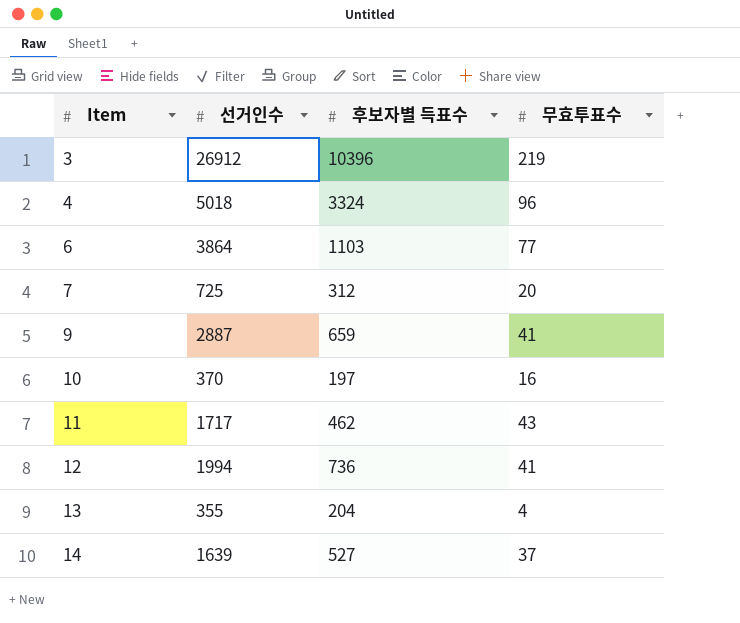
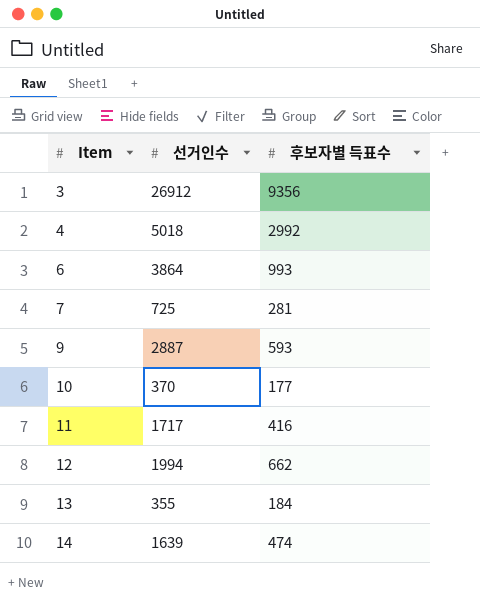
column 무효투표수 | position: 4 -> none
3 | 후보자별 득표수: 10396 -> 9356
4 | 후보자별 득표수: 3324 -> 2992
6 | 후보자별 득표수: 1103 -> 993
7 | 후보자별 득표수: 312 -> 281
9 | 후보자별 득표수: 659 -> 593
10 | 후보자별 득표수: 197 -> 177
11 | 후보자별 득표수: 462 -> 416
12 | 후보자별 득표수: 736 -> 662
13 | 후보자별 득표수: 204 -> 184
14 | 후보자별 득표수: 527 -> 474

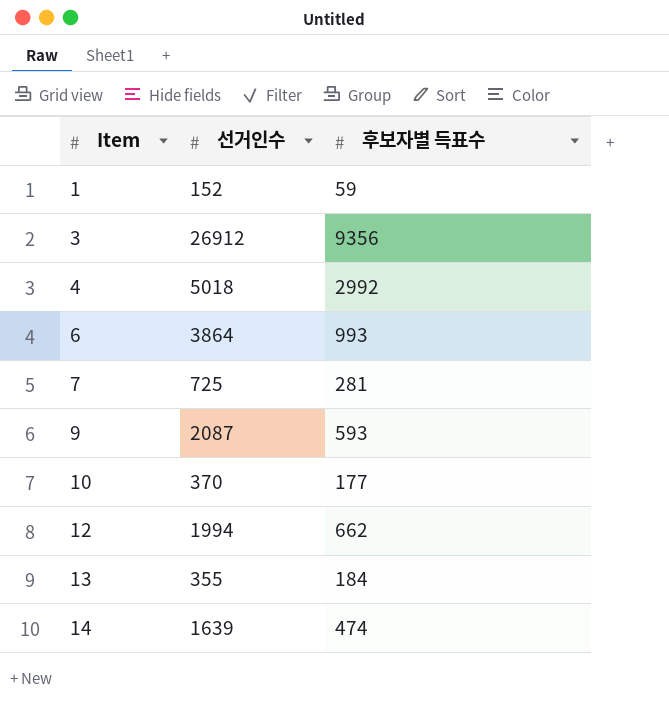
row 11: 1717 | 416 -> none
row 1: none -> 152 | 59
9 | 선거인수: 2887 -> 2087

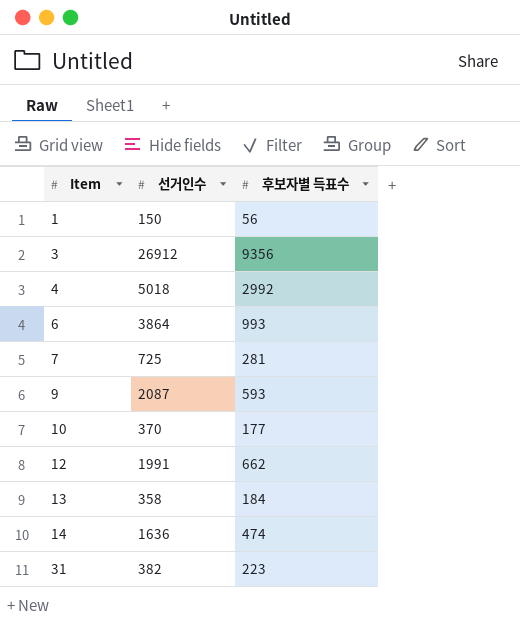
1 | 선거인수: 152 -> 150
1 | 후보자별 득표수: 59 -> 56
12 | 선거인수: 1994 -> 1991
13 | 선거인수: 355 -> 358
14 | 선거인수: 1639 -> 1636
row 31: none -> 382 | 223

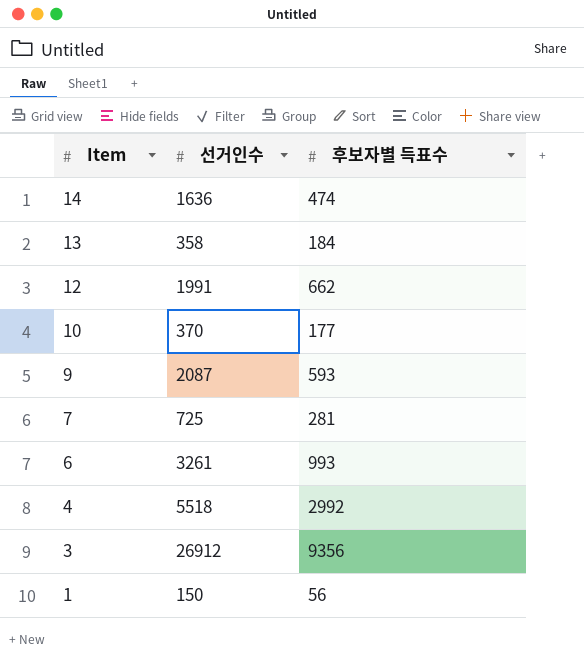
row order: Item ascending -> Item descending
row 31: 382 | 223 -> none
6 | 선거인수: 3864 -> 3261
4 | 선거인수: 5018 -> 5518

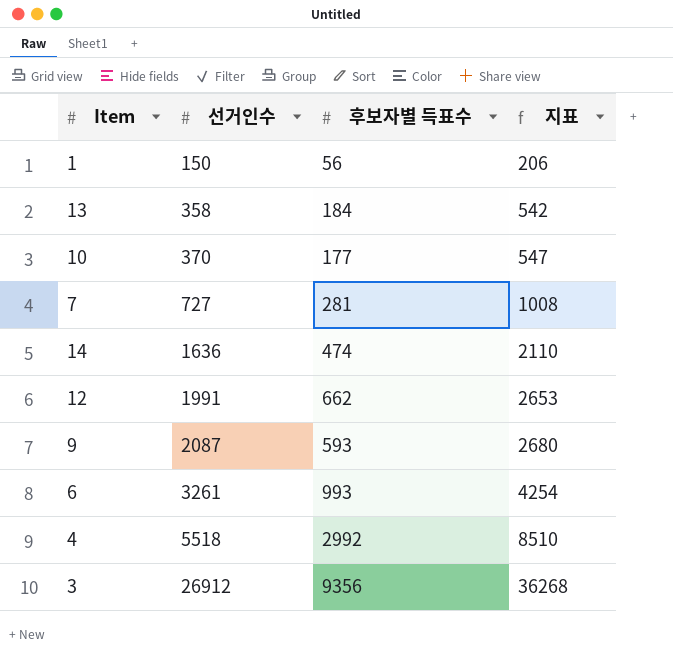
row order: Item descending -> 선거인수 ascending
column 지표 | formula: none -> [선거인수] + [후보자별 득표수]
7 | 선거인수: 725 -> 727

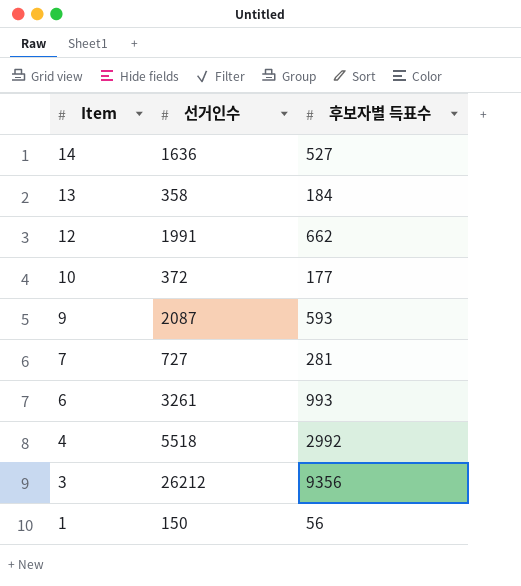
row order: 선거인수 ascending -> Item descending
column 지표 | formula: [선거인수] + [후보자별 득표수] -> none
14 | 후보자별 득표수: 474 -> 527
10 | 선거인수: 370 -> 372
3 | 선거인수: 26912 -> 26212

